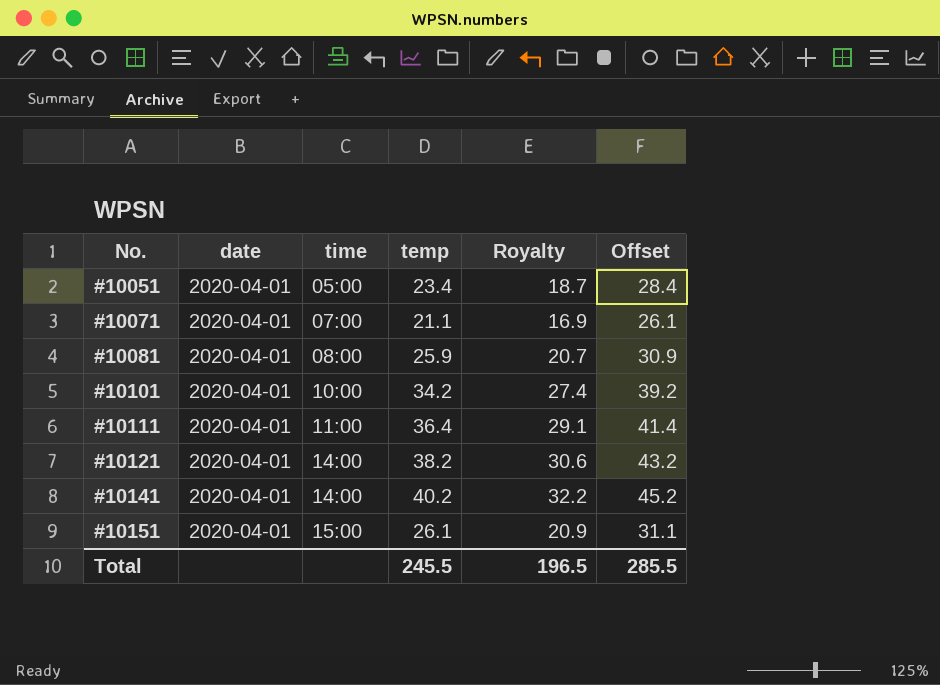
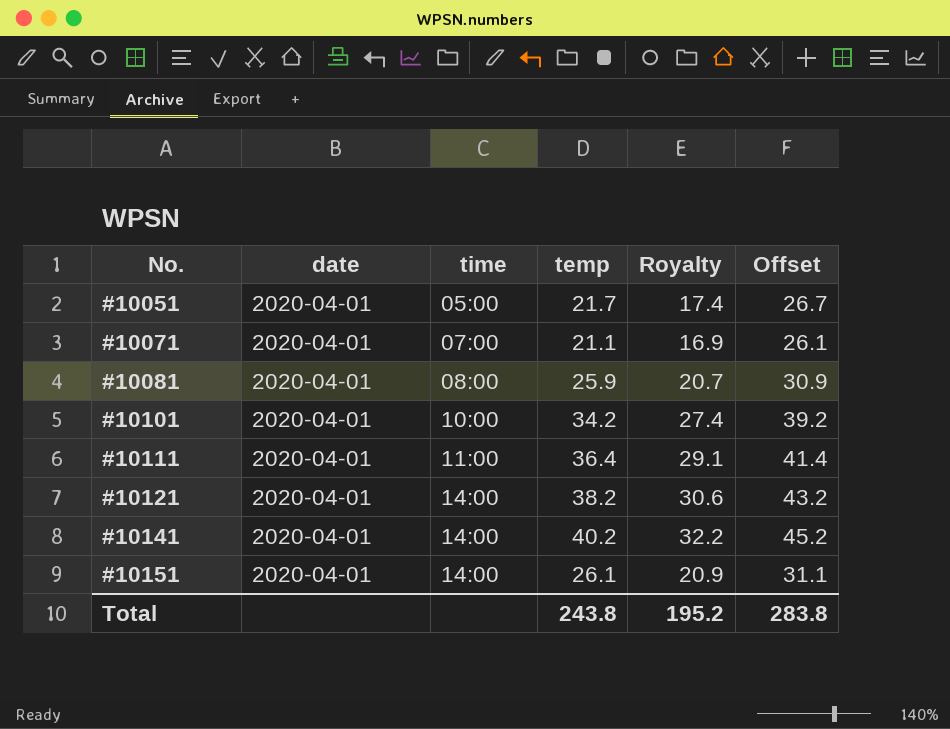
#10051 | temp: 23.4 -> 21.7
#10051 | Royalty: 18.7 -> 17.4
#10051 | Offset: 28.4 -> 26.7
#10151 | time: 15:00 -> 14:00
Total | temp: 245.5 -> 243.8
Total | Royalty: 196.5 -> 195.2
Total | Offset: 285.5 -> 283.8

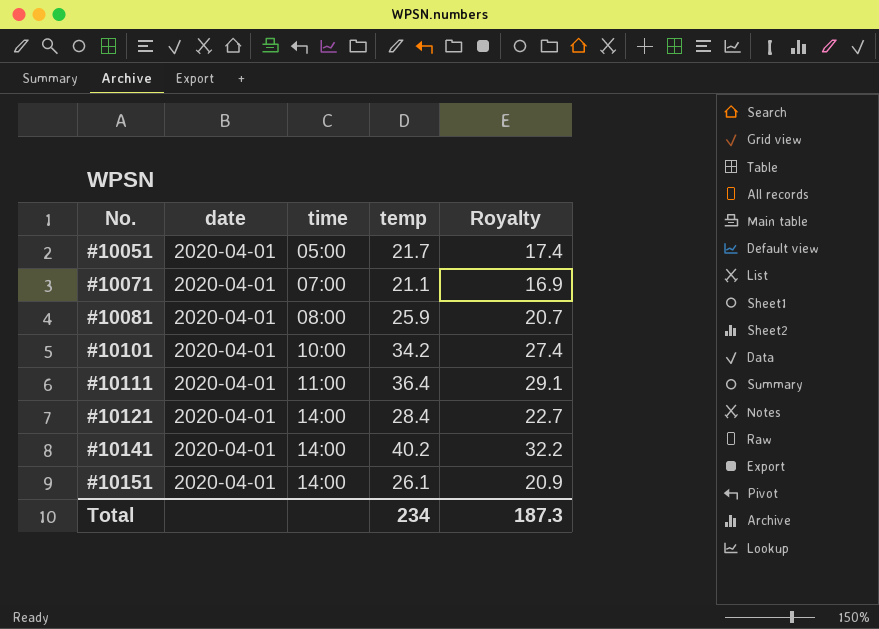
column Offset | formula: [temp] + 5 -> none
#10121 | temp: 38.2 -> 28.4
#10121 | Royalty: 30.6 -> 22.7
Total | temp: 243.8 -> 234
Total | Royalty: 195.2 -> 187.3

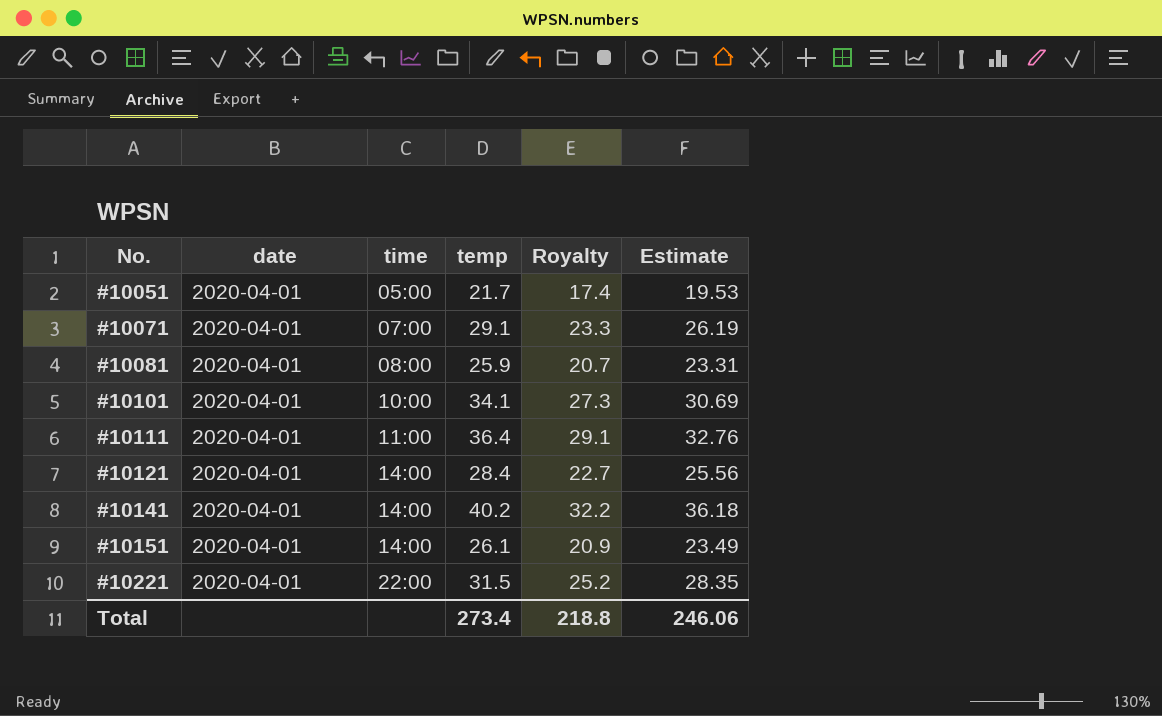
column Estimate | formula: none -> [temp] * 0.9
#10071 | temp: 21.1 -> 29.1
#10071 | Royalty: 16.9 -> 23.3
#10101 | temp: 34.2 -> 34.1
#10101 | Royalty: 27.4 -> 27.3
row #10221: none -> 2020-04-01 | 22:00 | 31.5 | 25.2 | 28.35
Total | temp: 234 -> 273.4
Total | Royalty: 187.3 -> 218.8

